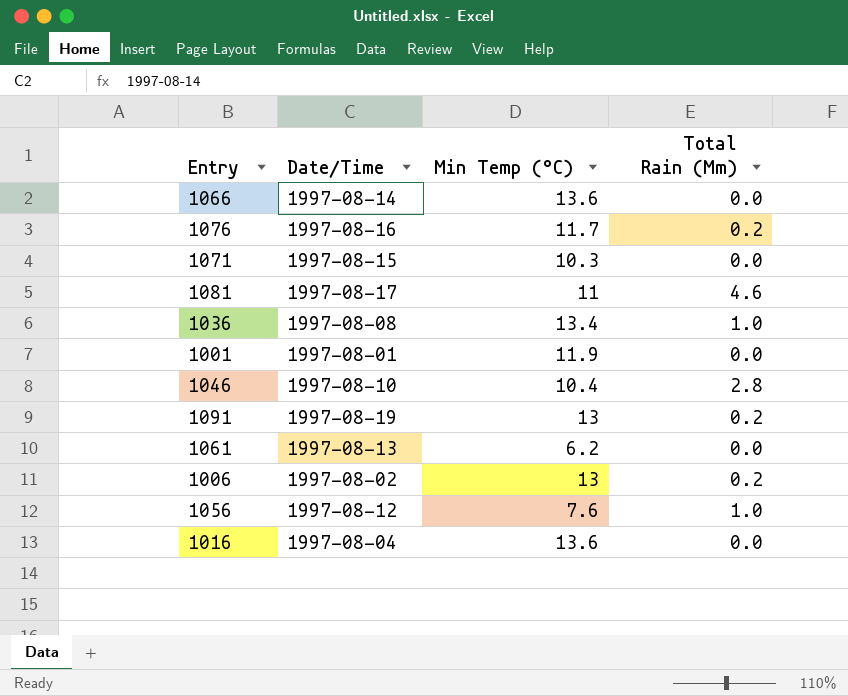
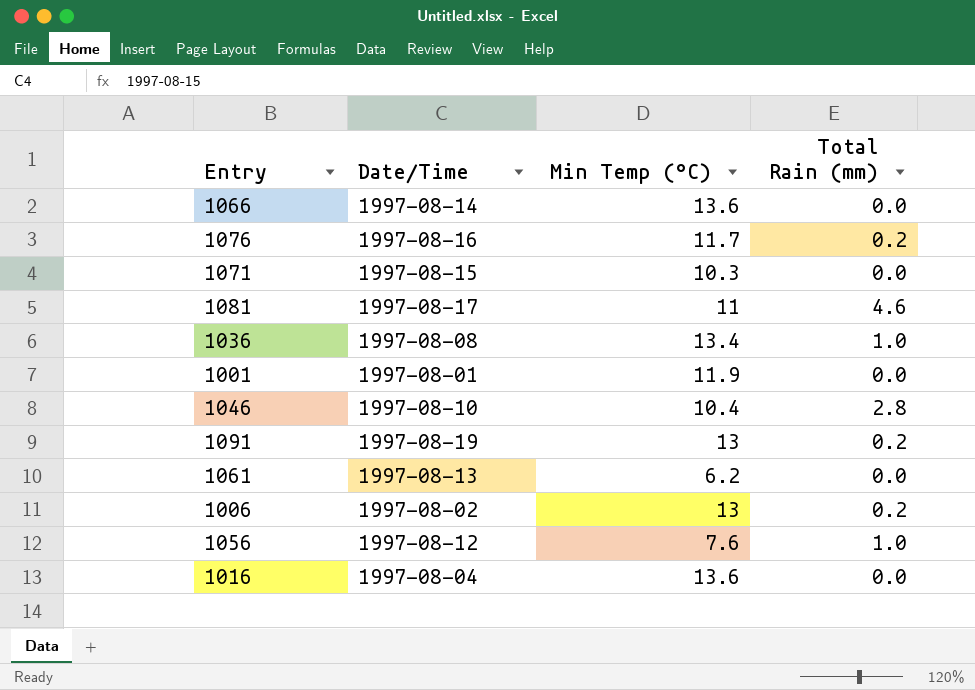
column name: Total Rain (Mm) -> Total Rain (mm)

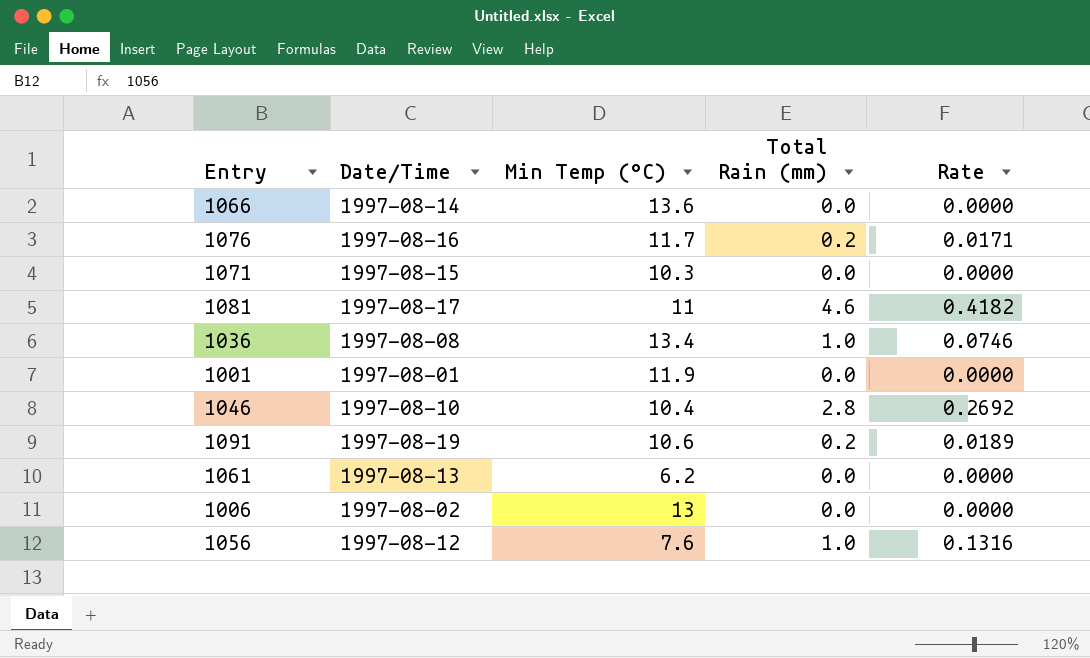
column Rate | formula: none -> [Total Rain (mm)] / [Min Temp (°C)]
row 1016: 1997-08-04 | 13.6 | 0.0 -> none
1091 | Min Temp (°C): 13 -> 10.6
1006 | Total Rain (mm): 0.2 -> 0.0

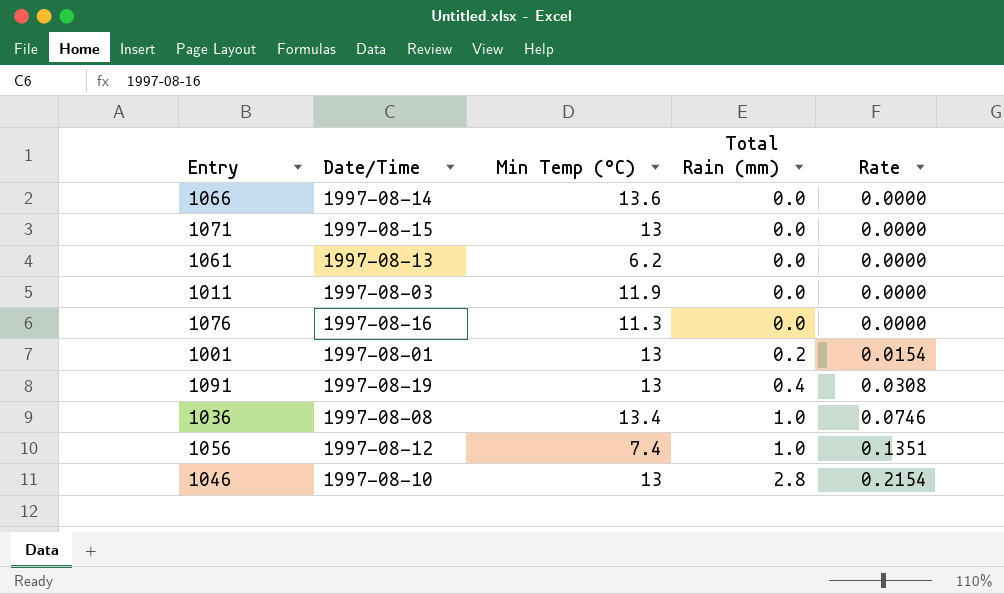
row order: none -> Total Rain (mm) ascending
row 1081: 1997-08-17 | 11 | 4.6 | 0.4182 -> none
row 1006: 1997-08-02 | 13 | 0.0 | 0.0000 -> none
1071 | Min Temp (°C): 10.3 -> 13
row 1011: none -> 1997-08-03 | 11.9 | 0.0 | 0.0000
1076 | Min Temp (°C): 11.7 -> 11.3
1076 | Total Rain (mm): 0.2 -> 0.0
1076 | Rate: 0.0171 -> 0.0000
1001 | Min Temp (°C): 11.9 -> 13
1001 | Total Rain (mm): 0.0 -> 0.2
1001 | Rate: 0.0000 -> 0.0154
1091 | Min Temp (°C): 10.6 -> 13
1091 | Total Rain (mm): 0.2 -> 0.4
1091 | Rate: 0.0189 -> 0.0308
1056 | Min Temp (°C): 7.6 -> 7.4
1056 | Rate: 0.1316 -> 0.1351
1046 | Min Temp (°C): 10.4 -> 13
1046 | Rate: 0.2692 -> 0.2154

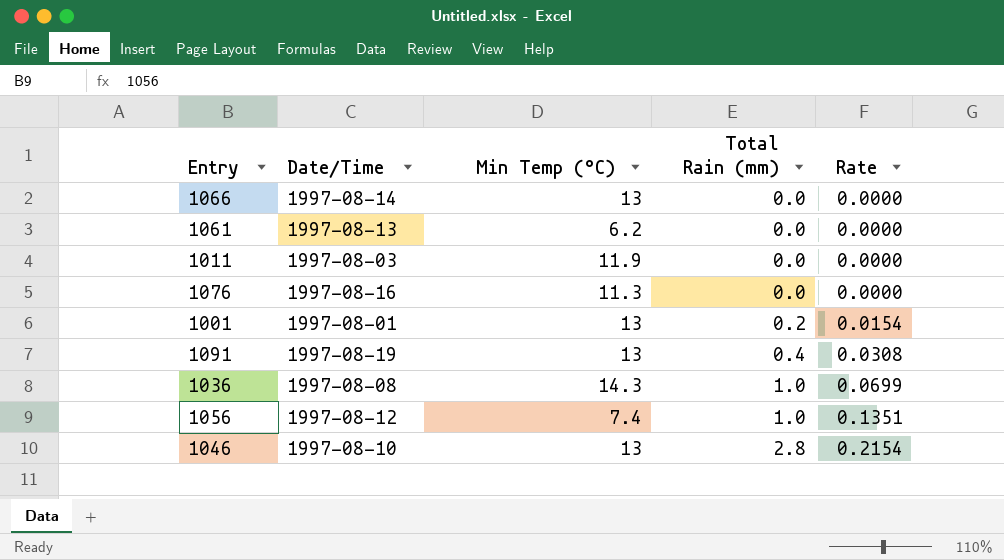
row 1071: 1997-08-15 | 13 | 0.0 | 0.0000 -> none
1066 | Min Temp (°C): 13.6 -> 13
1036 | Min Temp (°C): 13.4 -> 14.3
1036 | Rate: 0.0746 -> 0.0699

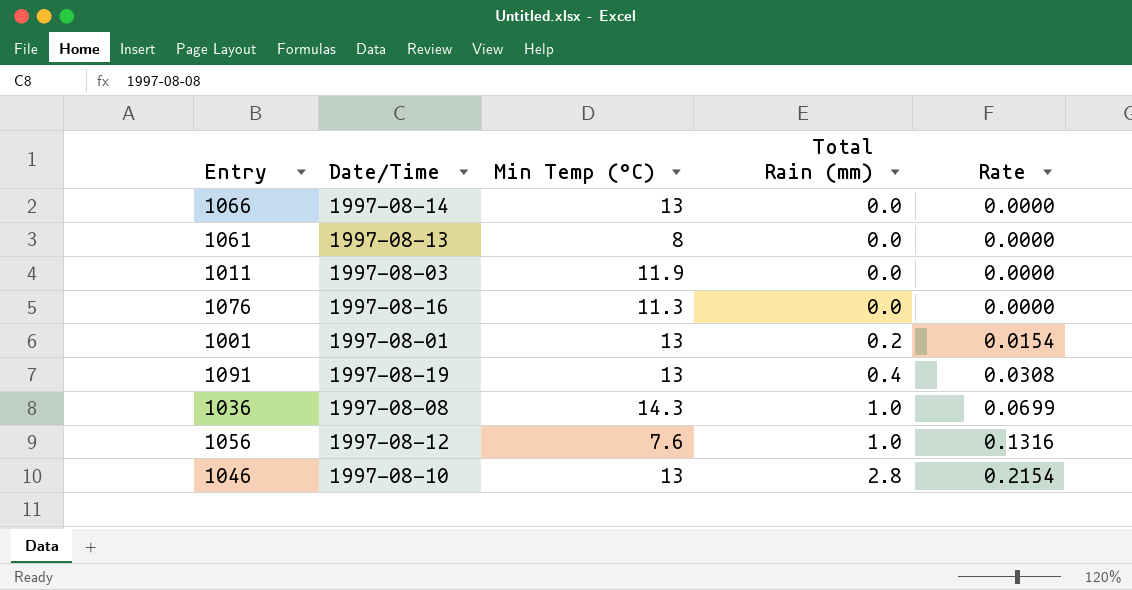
1061 | Min Temp (°C): 6.2 -> 8
1056 | Min Temp (°C): 7.4 -> 7.6
1056 | Rate: 0.1351 -> 0.1316

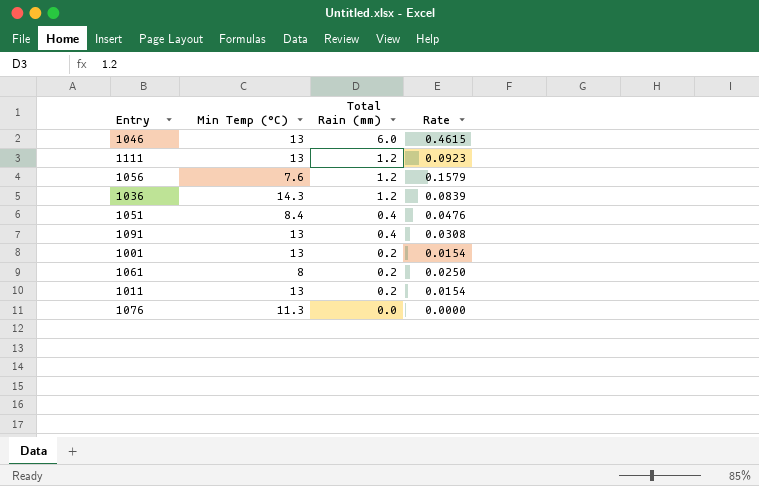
row order: Total Rain (mm) ascending -> Total Rain (mm) descending
column Date/Time | position: 2 -> none
row 1066: 1997-08-14 | 13 | 0.0 | 0.0000 -> none
1046 | Total Rain (mm): 2.8 -> 6.0
1046 | Rate: 0.2154 -> 0.4615
row 1111: none -> 13 | 1.2 | 0.0923
1056 | Total Rain (mm): 1.0 -> 1.2
1056 | Rate: 0.1316 -> 0.1579
1036 | Total Rain (mm): 1.0 -> 1.2
1036 | Rate: 0.0699 -> 0.0839
row 1051: none -> 8.4 | 0.4 | 0.0476
1061 | Total Rain (mm): 0.0 -> 0.2
1061 | Rate: 0.0000 -> 0.0250
1011 | Min Temp (°C): 11.9 -> 13
1011 | Total Rain (mm): 0.0 -> 0.2
1011 | Rate: 0.0000 -> 0.0154

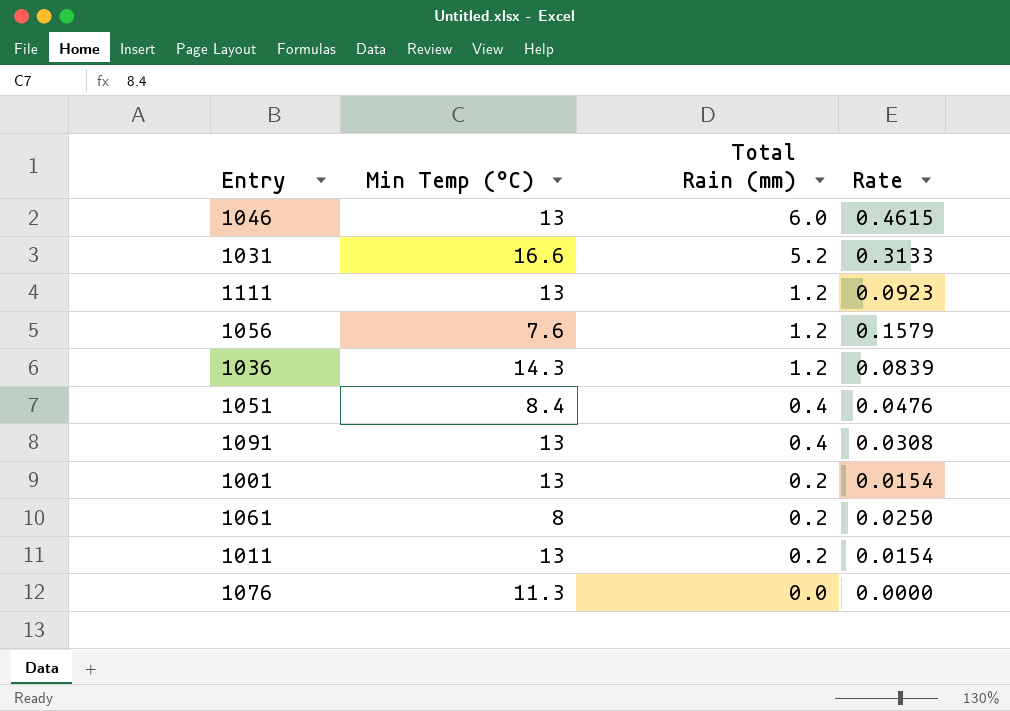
row 1031: none -> 16.6 | 5.2 | 0.3133

